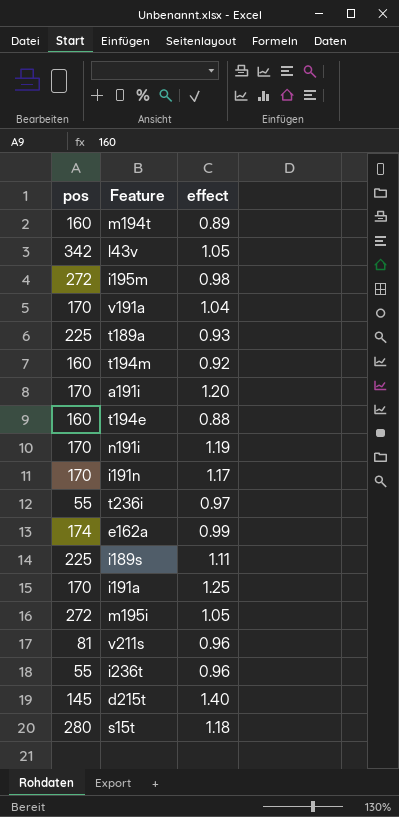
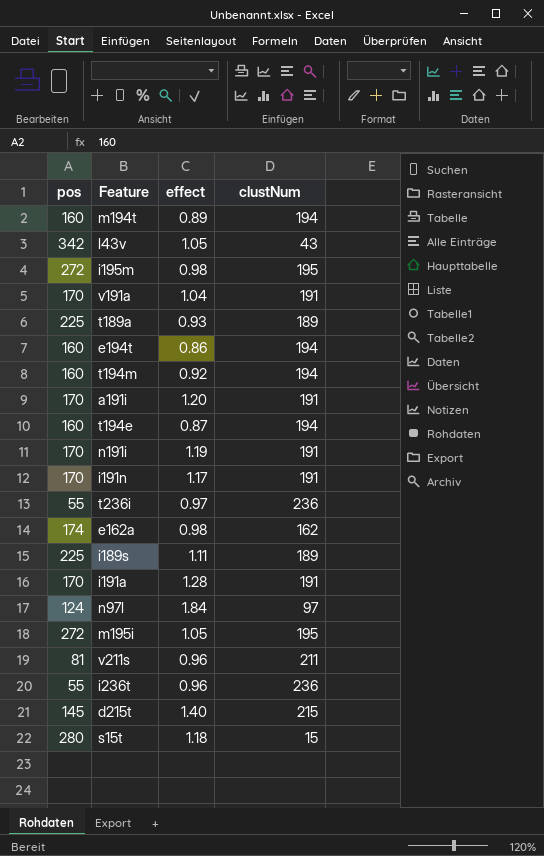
column clustNum | position: none -> 4
row e194t: none -> 160 | 0.86 | 194
t194e | effect: 0.88 -> 0.87
e162a | effect: 0.99 -> 0.98
i191a | effect: 1.25 -> 1.28
row n97l: none -> 124 | 1.84 | 97

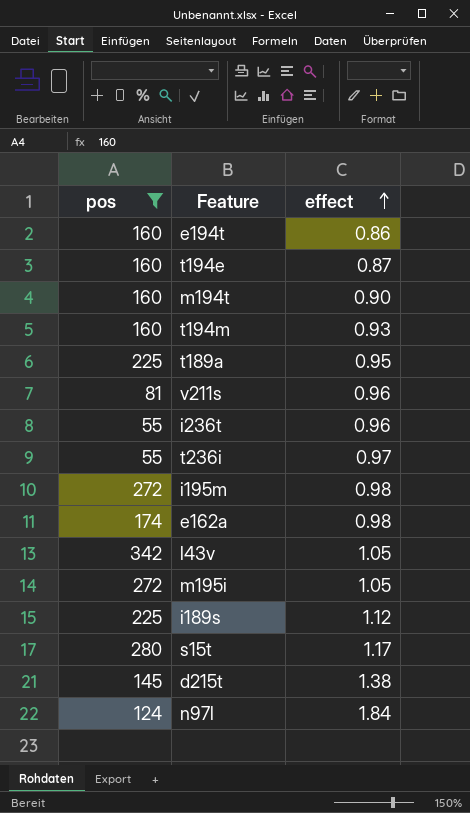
filter: none -> pos != 170
row order: none -> effect ascending
column clustNum | position: 4 -> none
m194t | effect: 0.89 -> 0.90
t194m | effect: 0.92 -> 0.93
t189a | effect: 0.93 -> 0.95
i189s | effect: 1.11 -> 1.12
s15t | effect: 1.18 -> 1.17
d215t | effect: 1.40 -> 1.38

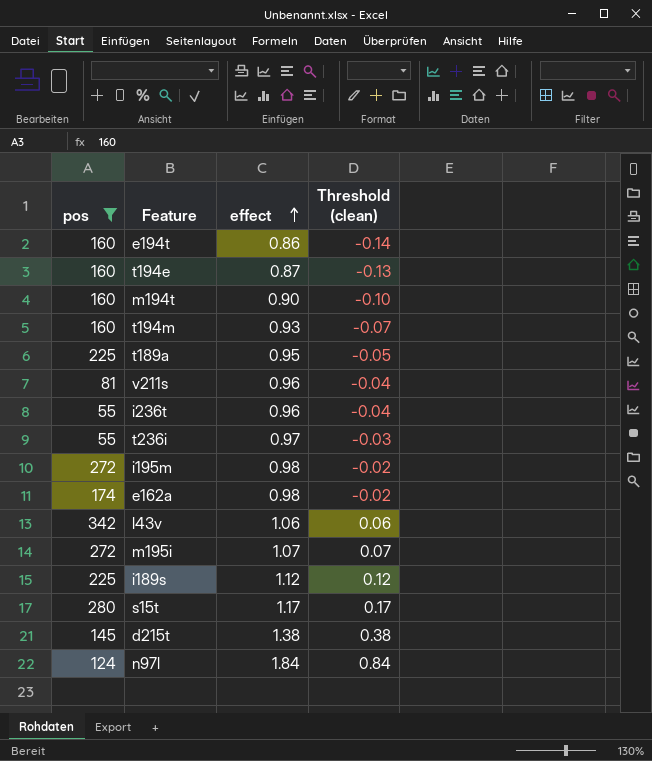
column Threshold (clean) | formula: none -> [effect] - 1
l43v | effect: 1.05 -> 1.06
m195i | effect: 1.05 -> 1.07

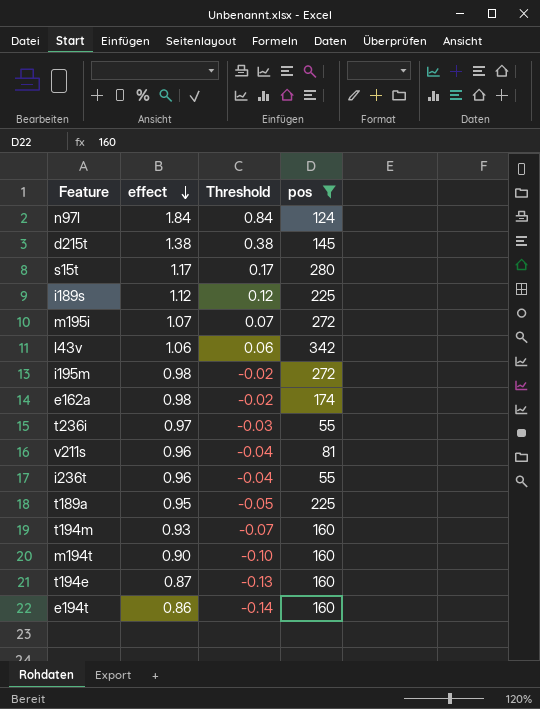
row order: effect ascending -> effect descending
column name: Threshold (clean) -> Threshold
column pos | position: 1 -> 4

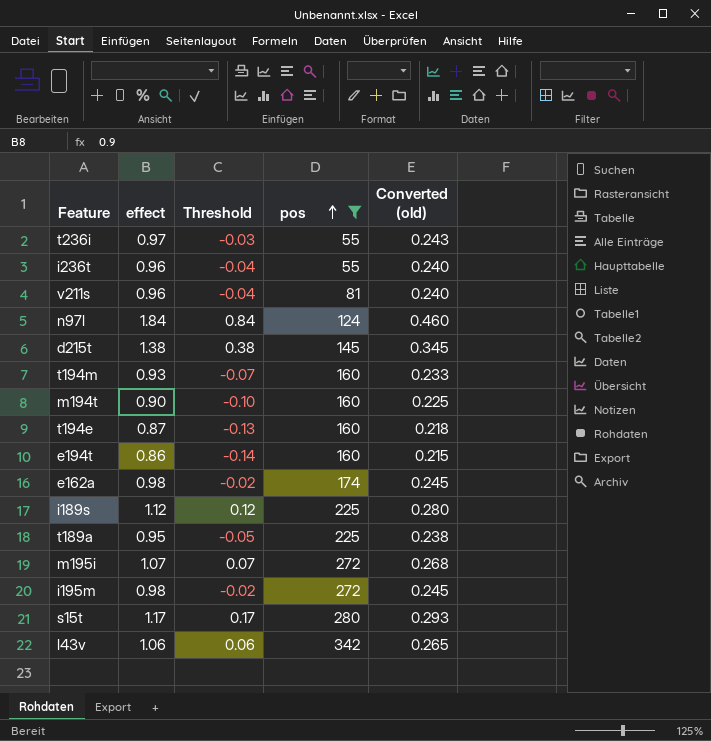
row order: effect descending -> pos ascending
column Converted (old) | formula: none -> [effect] * 0.25

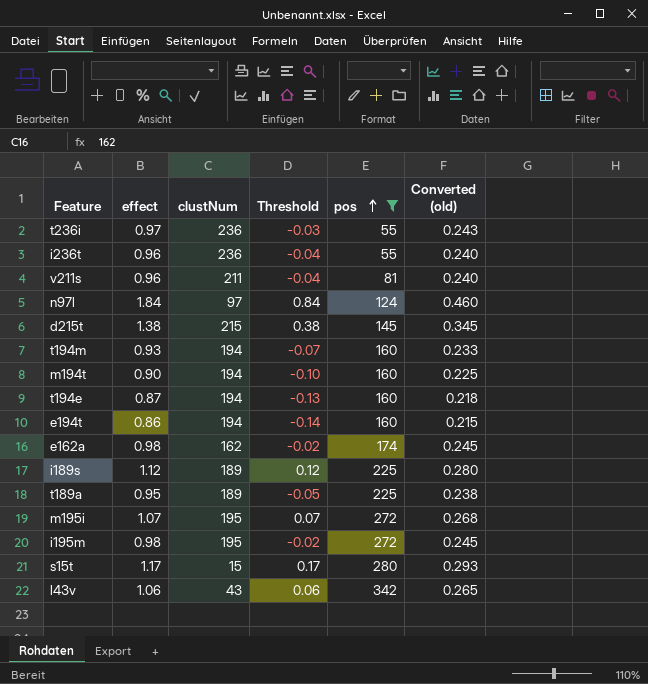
column clustNum | position: none -> 3

